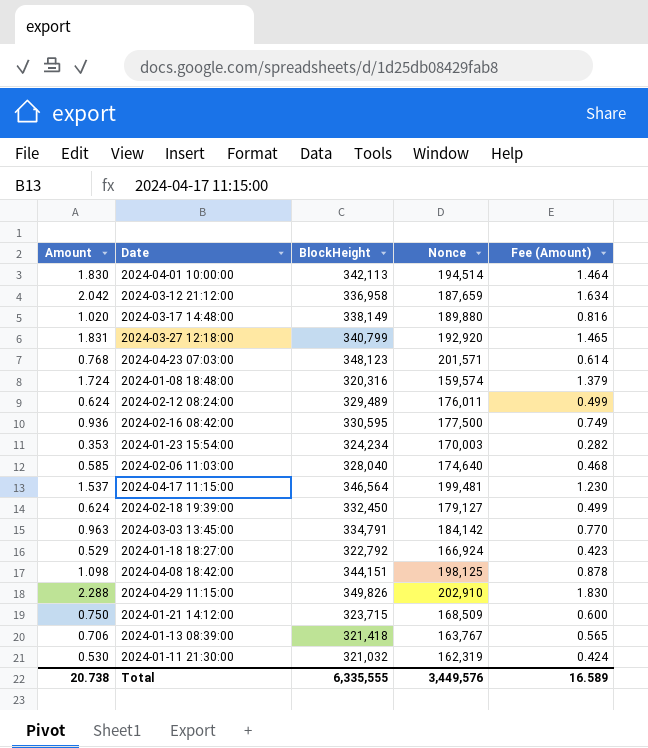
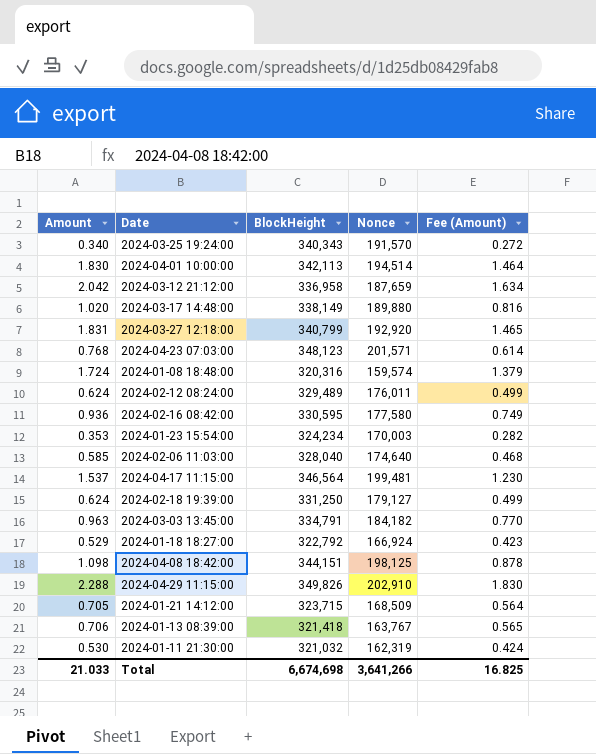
row 2024-03-25 19:24:00: none -> 0.340 | 340,343 | 191,570 | 0.272
2024-02-16 08:42:00 | Nonce: 177,500 -> 177,580
2024-02-18 19:39:00 | BlockHeight: 332,450 -> 331,250
2024-03-03 13:45:00 | Nonce: 184,142 -> 184,182
2024-01-21 14:12:00 | Amount: 0.750 -> 0.705
2024-01-21 14:12:00 | Fee (Amount): 0.600 -> 0.564
Total | Amount: 20.738 -> 21.033
Total | BlockHeight: 6,335,555 -> 6,674,698
Total | Nonce: 3,449,576 -> 3,641,266
Total | Fee (Amount): 16.589 -> 16.825

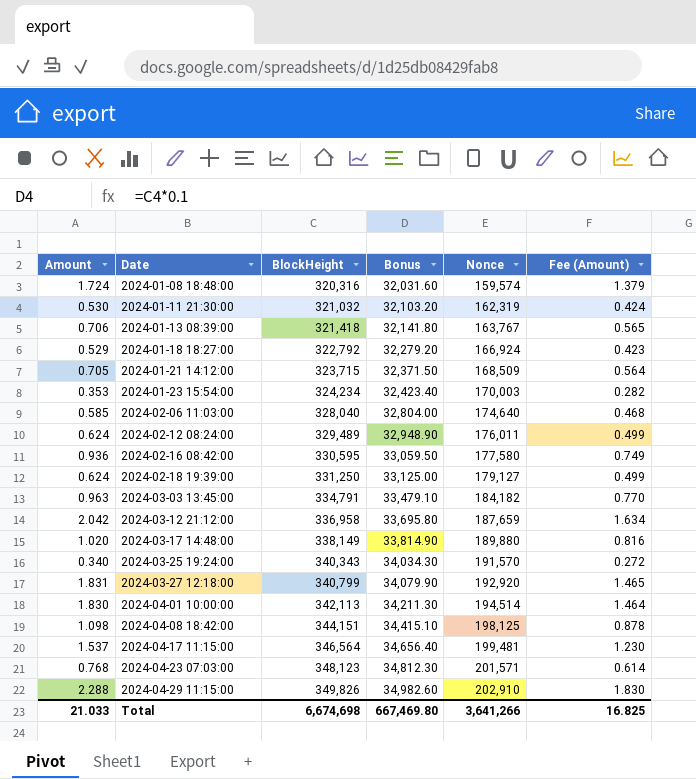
row order: none -> Date ascending
column Bonus | formula: none -> [BlockHeight] * 0.1

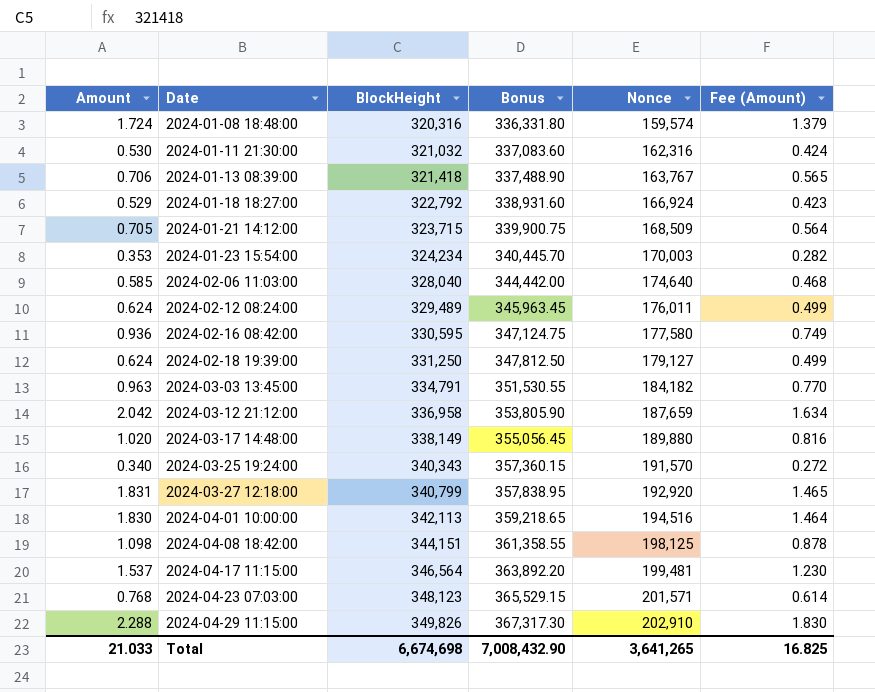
column Bonus | formula: [BlockHeight] * 0.1 -> [BlockHeight] * 1.05
2024-01-11 21:30:00 | Nonce: 162,319 -> 162,316
2024-04-01 10:00:00 | Nonce: 194,514 -> 194,516
Total | Bonus: 667,469.80 -> 7,008,432.90
Total | Nonce: 3,641,266 -> 3,641,265

